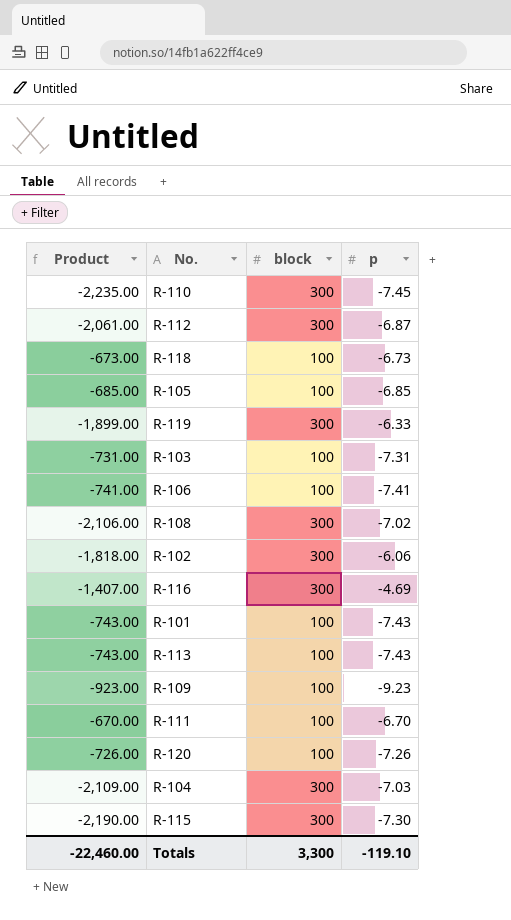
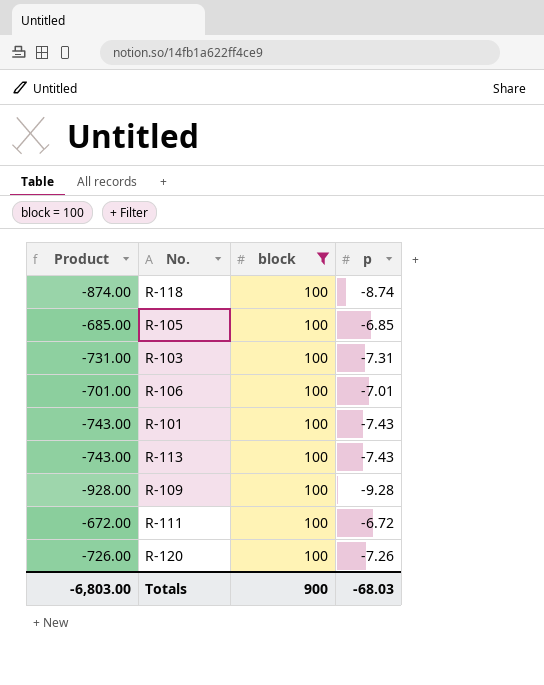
filter: none -> block = 100
R-118 | Product: -673.00 -> -874.00
R-118 | p: -6.73 -> -8.74
R-106 | Product: -741.00 -> -701.00
R-106 | p: -7.41 -> -7.01
R-109 | Product: -923.00 -> -928.00
R-109 | p: -9.23 -> -9.28
R-111 | Product: -670.00 -> -672.00
R-111 | p: -6.70 -> -6.72
Totals | Product: -22,460.00 -> -6,803.00
Totals | block: 3,300 -> 900
Totals | p: -119.10 -> -68.03

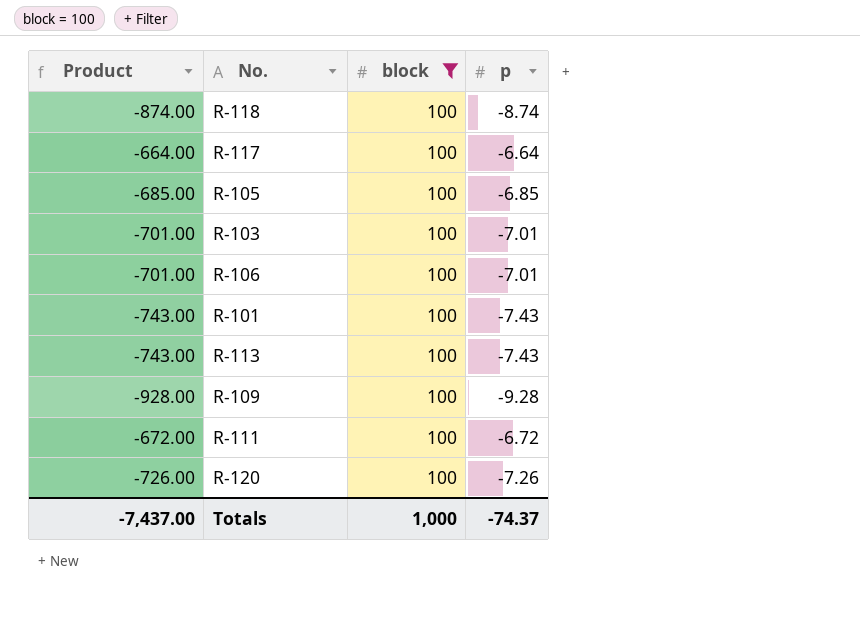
row R-117: none -> -664.00 | 100 | -6.64
R-103 | Product: -731.00 -> -701.00
R-103 | p: -7.31 -> -7.01
Totals | Product: -6,803.00 -> -7,437.00
Totals | block: 900 -> 1,000
Totals | p: -68.03 -> -74.37

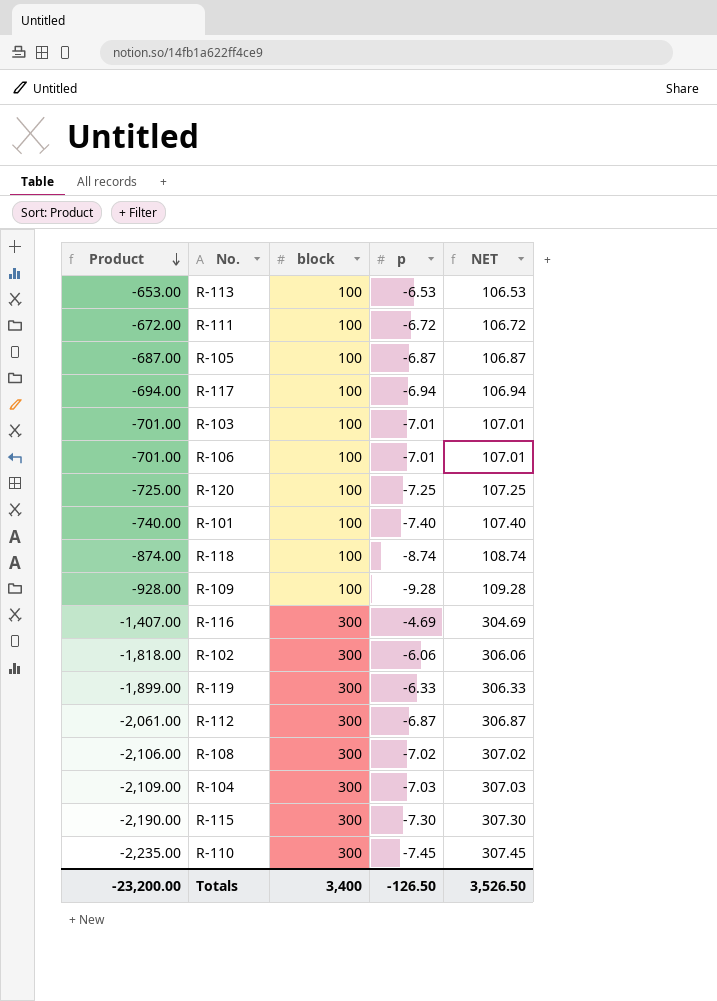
filter: block = 100 -> none
row order: none -> Product descending
column NET | formula: none -> [block] - [p]
R-113 | Product: -743.00 -> -653.00
R-113 | p: -7.43 -> -6.53
R-105 | Product: -685.00 -> -687.00
R-105 | p: -6.85 -> -6.87
R-117 | Product: -664.00 -> -694.00
R-117 | p: -6.64 -> -6.94
R-120 | Product: -726.00 -> -725.00
R-120 | p: -7.26 -> -7.25
R-101 | Product: -743.00 -> -740.00
R-101 | p: -7.43 -> -7.40
Totals | Product: -7,437.00 -> -23,200.00
Totals | block: 1,000 -> 3,400
Totals | p: -74.37 -> -126.50

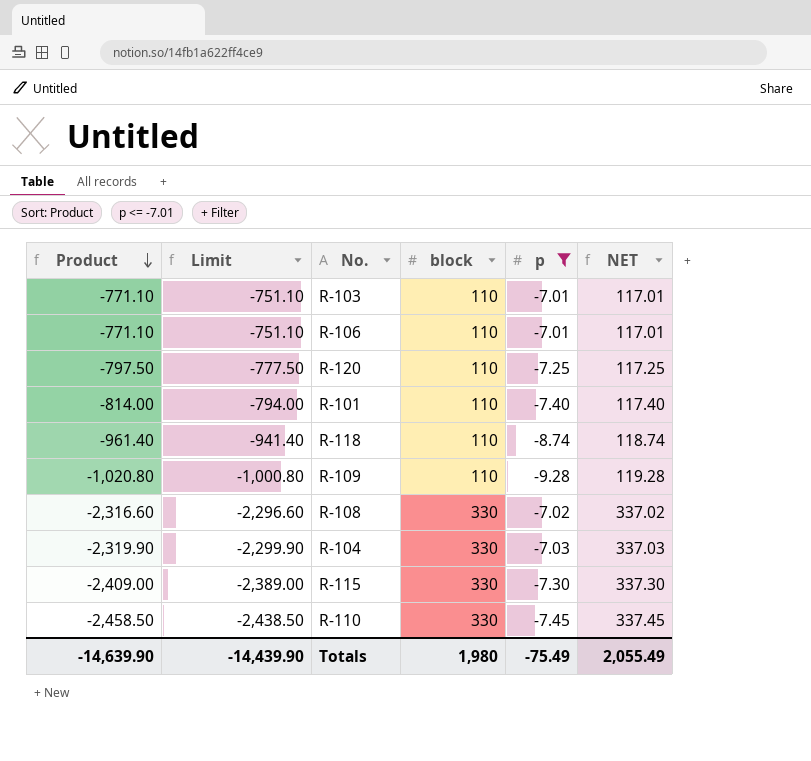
filter: none -> p <= -7.01
column Limit | formula: none -> [Product] + 20
R-103 | Product: -701.00 -> -771.10
R-103 | block: 100 -> 110
R-103 | NET: 107.01 -> 117.01
R-106 | Product: -701.00 -> -771.10
R-106 | block: 100 -> 110
R-106 | NET: 107.01 -> 117.01
R-120 | Product: -725.00 -> -797.50
R-120 | block: 100 -> 110
R-120 | NET: 107.25 -> 117.25
R-101 | Product: -740.00 -> -814.00
R-101 | block: 100 -> 110
R-101 | NET: 107.40 -> 117.40
R-118 | Product: -874.00 -> -961.40
R-118 | block: 100 -> 110
R-118 | NET: 108.74 -> 118.74
R-109 | Product: -928.00 -> -1,020.80
R-109 | block: 100 -> 110
R-109 | NET: 109.28 -> 119.28
R-108 | Product: -2,106.00 -> -2,316.60
R-108 | block: 300 -> 330
R-108 | NET: 307.02 -> 337.02
R-104 | Product: -2,109.00 -> -2,319.90
R-104 | block: 300 -> 330
R-104 | NET: 307.03 -> 337.03
R-115 | Product: -2,190.00 -> -2,409.00
R-115 | block: 300 -> 330
R-115 | NET: 307.30 -> 337.30
R-110 | Product: -2,235.00 -> -2,458.50
R-110 | block: 300 -> 330
R-110 | NET: 307.45 -> 337.45
Totals | Product: -23,200.00 -> -14,639.90
Totals | block: 3,400 -> 1,980
Totals | p: -126.50 -> -75.49
Totals | NET: 3,526.50 -> 2,055.49

